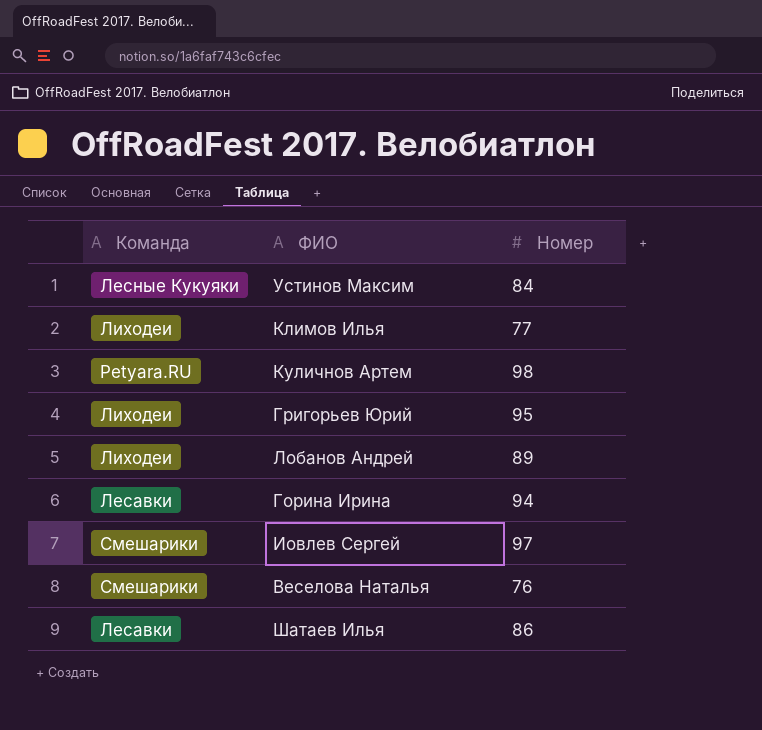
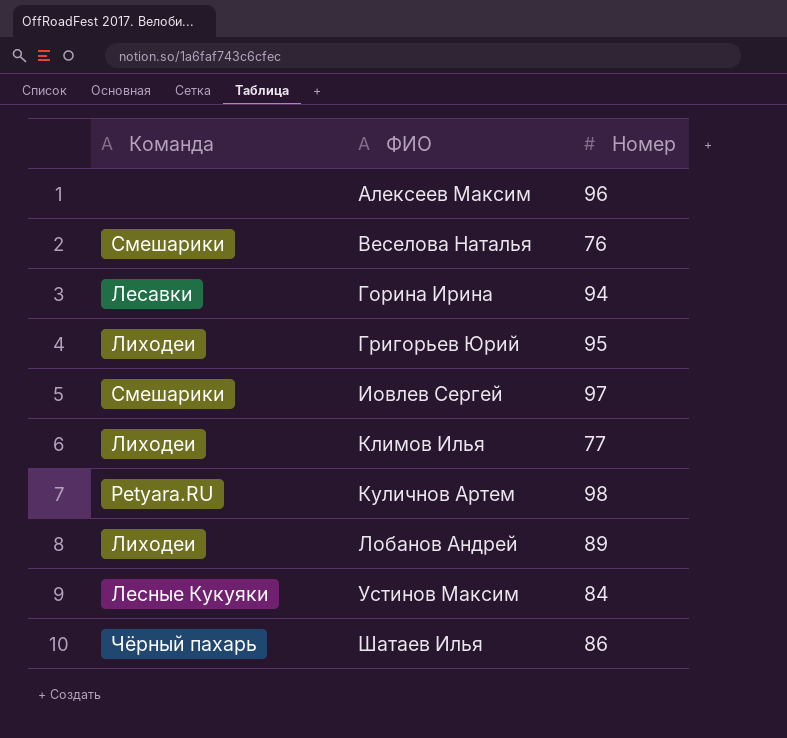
row order: none -> ФИО ascending
row Алексеев Максим: none -> none | 96
Шатаев Илья | Команда: Лесавки -> Чёрный пахарь

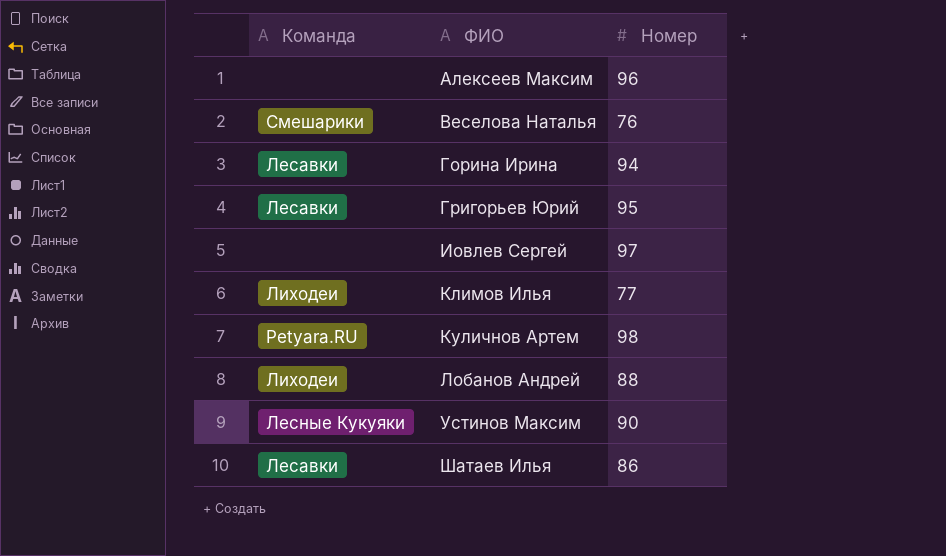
Григорьев Юрий | Команда: Лиходеи -> Лесавки
Иовлев Сергей | Команда: Смешарики -> none
Лобанов Андрей | Номер: 89 -> 88
Устинов Максим | Номер: 84 -> 90
Шатаев Илья | Команда: Чёрный пахарь -> Лесавки

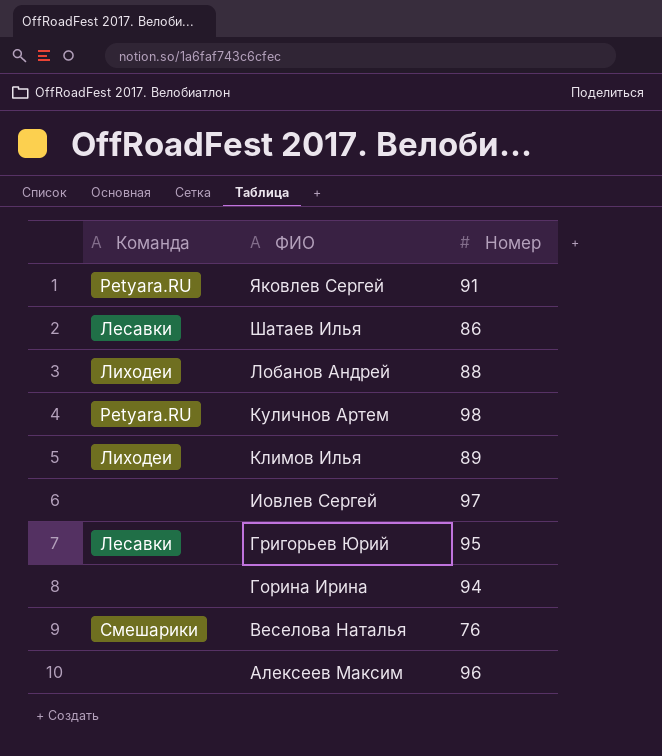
row order: ФИО ascending -> ФИО descending
row Устинов Максим: Лесные Кукуяки | 90 -> none
row Яковлев Сергей: none -> Petyara.RU | 91
Климов Илья | Номер: 77 -> 89
Горина Ирина | Команда: Лесавки -> none

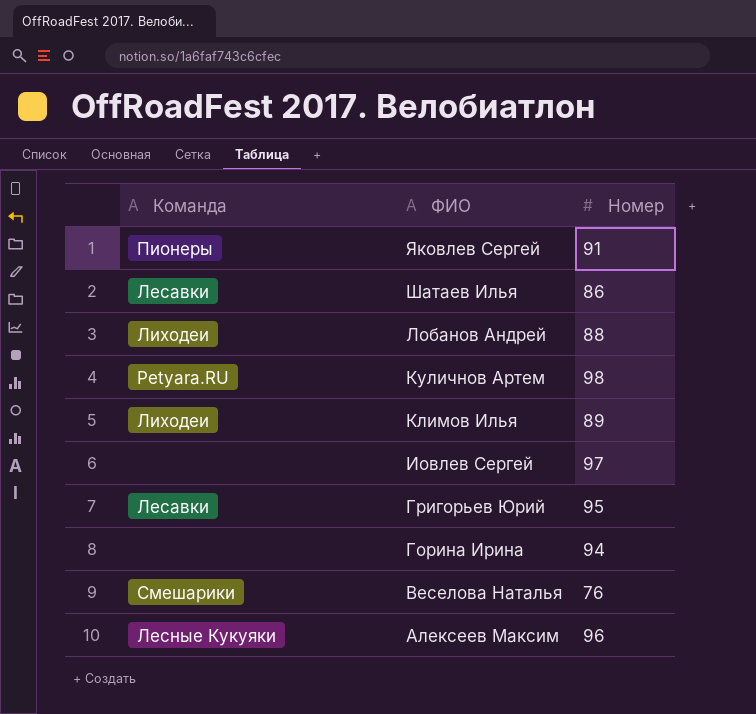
Яковлев Сергей | Команда: Petyara.RU -> Пионеры
Алексеев Максим | Команда: none -> Лесные Кукуяки

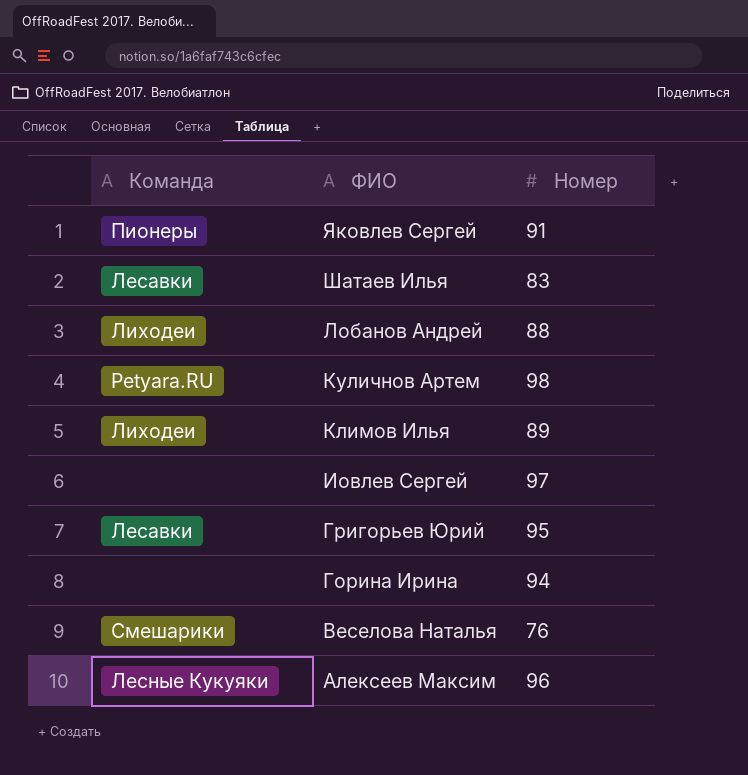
Шатаев Илья | Номер: 86 -> 83

